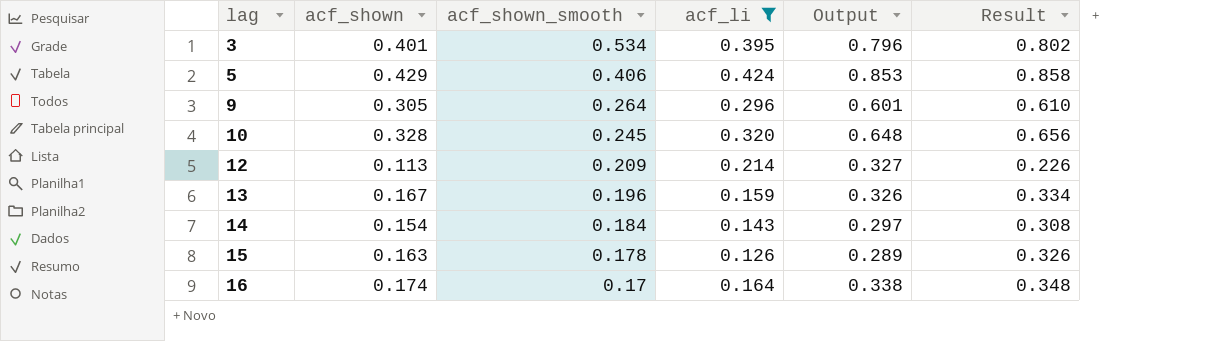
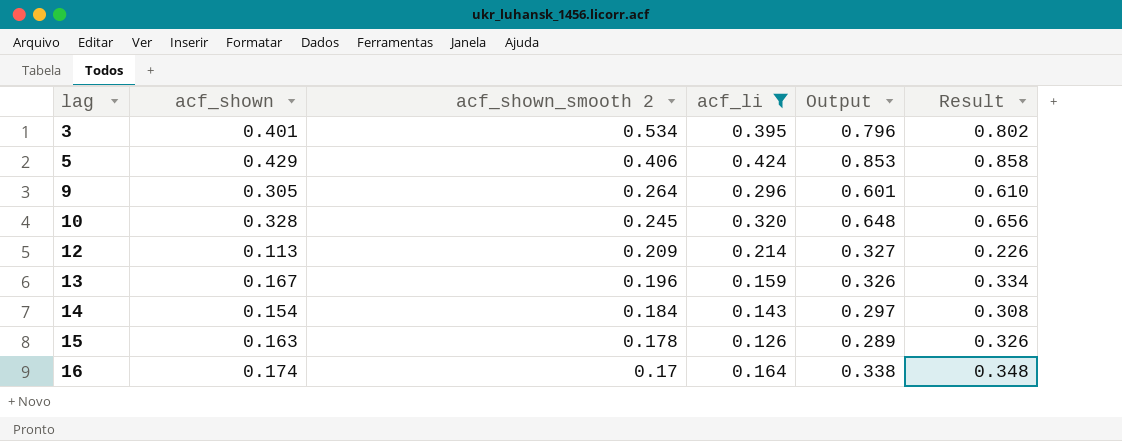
column name: acf_shown_smooth -> acf_shown_smooth 2

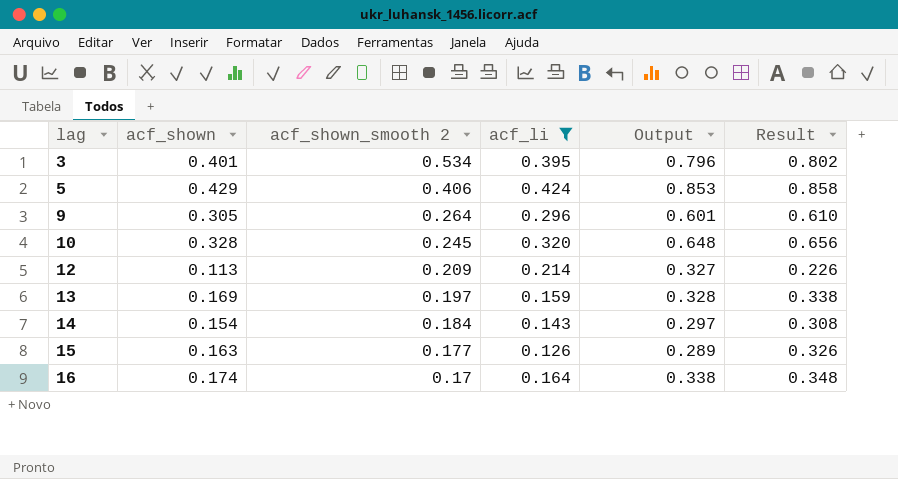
13 | acf_shown: 0.167 -> 0.169
13 | acf_shown_smooth 2: 0.196 -> 0.197
13 | Output: 0.326 -> 0.328
13 | Result: 0.334 -> 0.338
15 | acf_shown_smooth 2: 0.178 -> 0.177

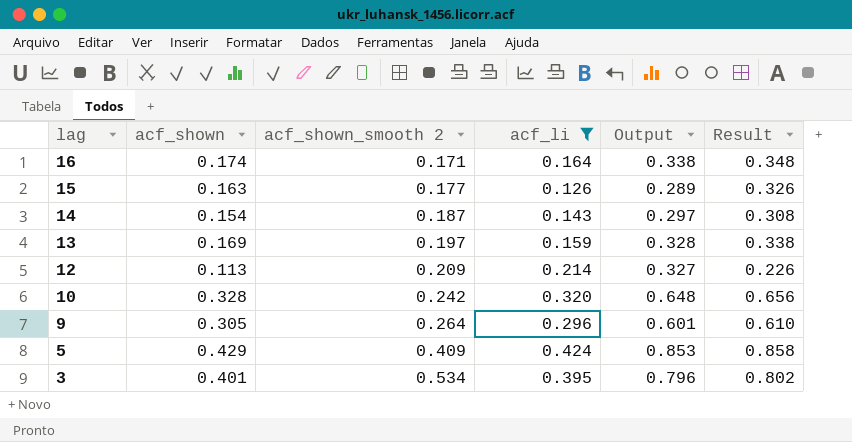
row order: lag ascending -> lag descending
16 | acf_shown_smooth 2: 0.17 -> 0.171
14 | acf_shown_smooth 2: 0.184 -> 0.187
10 | acf_shown_smooth 2: 0.245 -> 0.242
5 | acf_shown_smooth 2: 0.406 -> 0.409

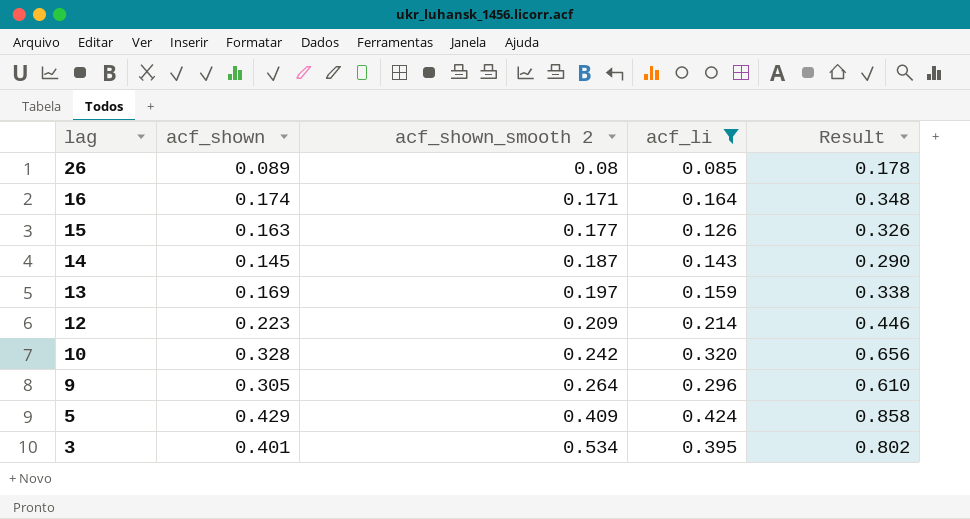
column Output | formula: [acf_shown] + [acf_li] -> none
row 26: none -> 0.089 | 0.08 | 0.085 | 0.178
14 | acf_shown: 0.154 -> 0.145
14 | Result: 0.308 -> 0.290
12 | acf_shown: 0.113 -> 0.223
12 | Result: 0.226 -> 0.446

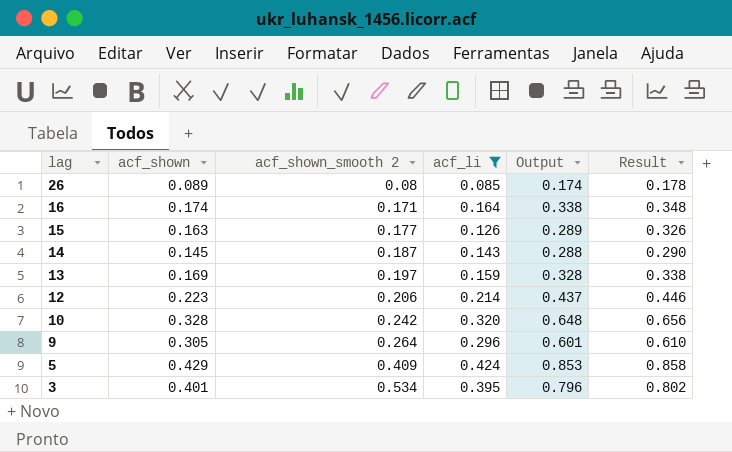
column Output | formula: none -> [acf_shown] + [acf_li]
12 | acf_shown_smooth 2: 0.209 -> 0.206

